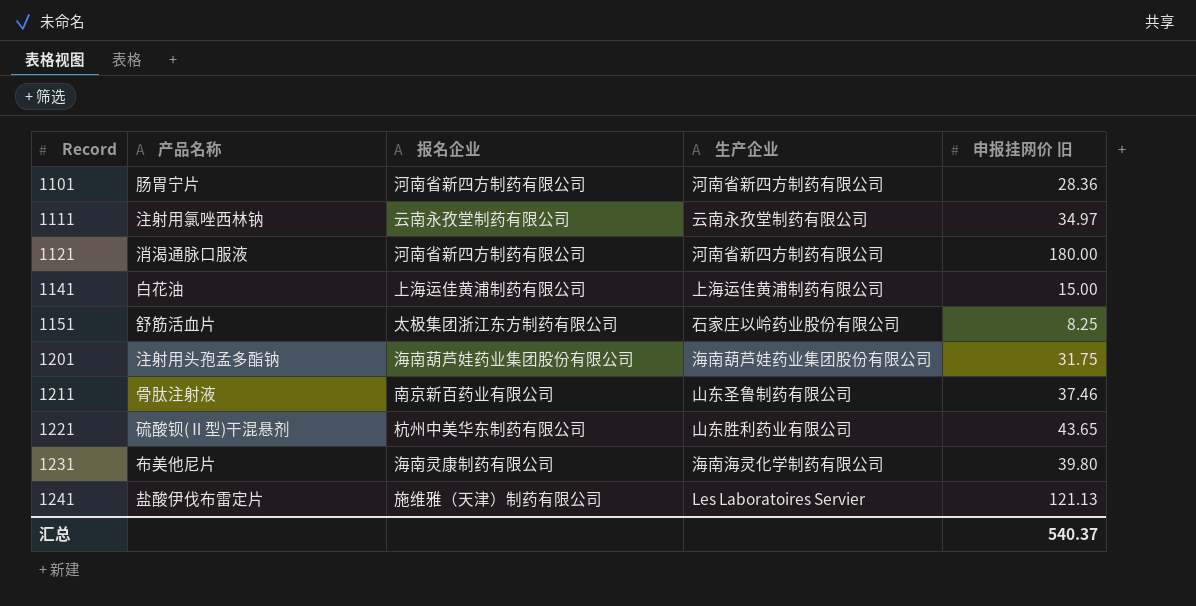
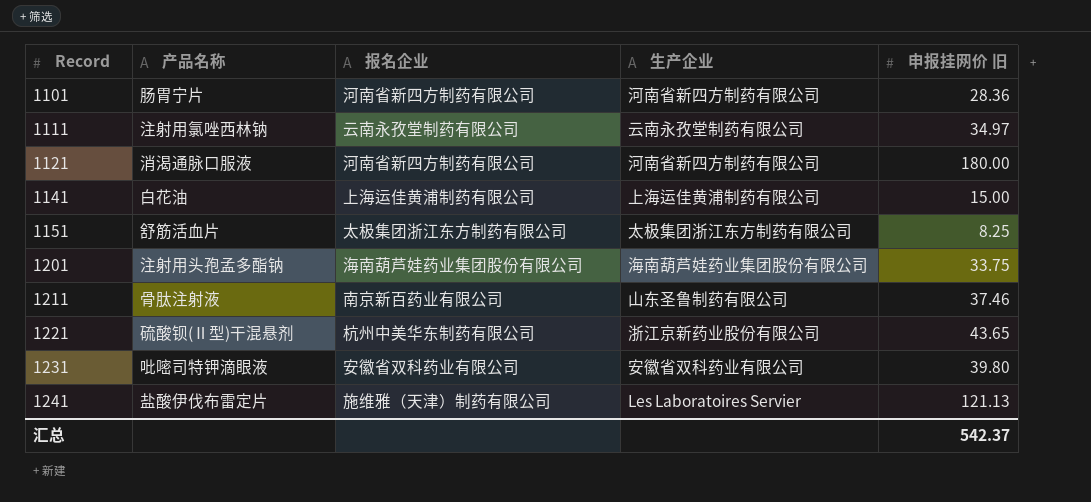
1151 | 生产企业: 石家庄以岭药业股份有限公司 -> 太极集团浙江东方制药有限公司
1201 | 申报挂网价 旧: 31.75 -> 33.75
1221 | 生产企业: 山东胜利药业有限公司 -> 浙江京新药业股份有限公司
1231 | 产品名称: 布美他尼片 -> 吡嘧司特钾滴眼液
1231 | 报名企业: 海南灵康制药有限公司 -> 安徽省双科药业有限公司
1231 | 生产企业: 海南海灵化学制药有限公司 -> 安徽省双科药业有限公司
汇总 | 申报挂网价 旧: 540.37 -> 542.37

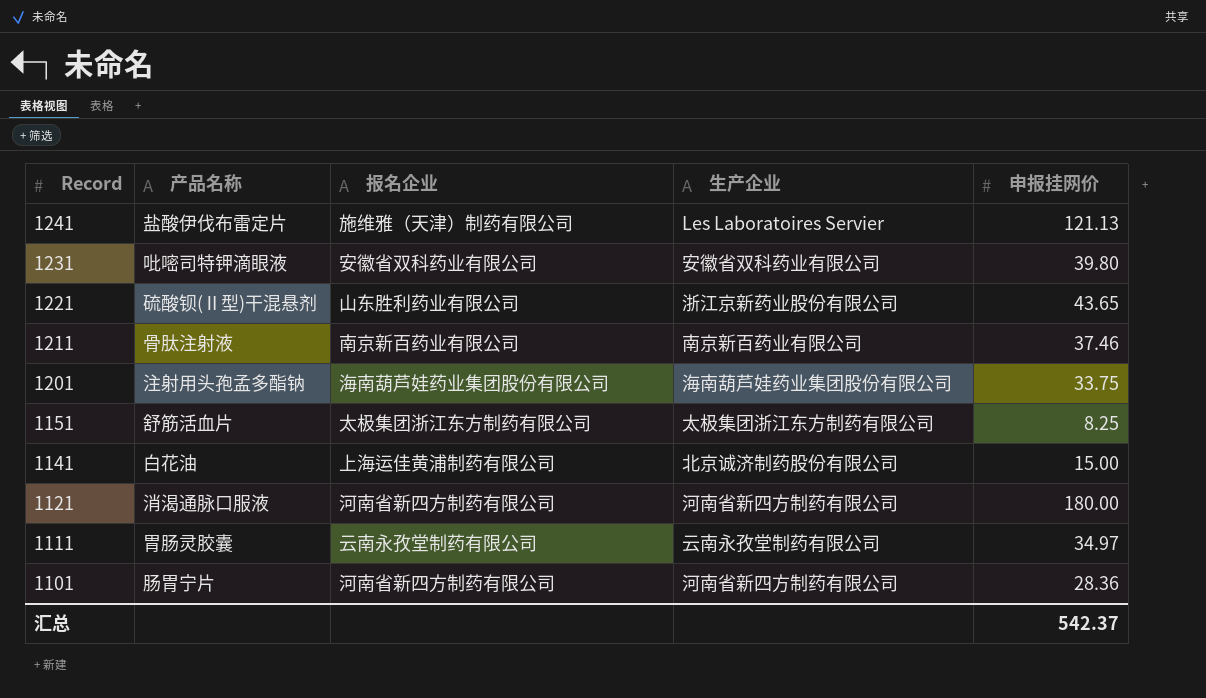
row order: Record ascending -> Record descending
column name: 申报挂网价 旧 -> 申报挂网价
1221 | 报名企业: 杭州中美华东制药有限公司 -> 山东胜利药业有限公司
1211 | 生产企业: 山东圣鲁制药有限公司 -> 南京新百药业有限公司
1141 | 生产企业: 上海运佳黄浦制药有限公司 -> 北京诚济制药股份有限公司
1111 | 产品名称: 注射用氯唑西林钠 -> 胃肠灵胶囊

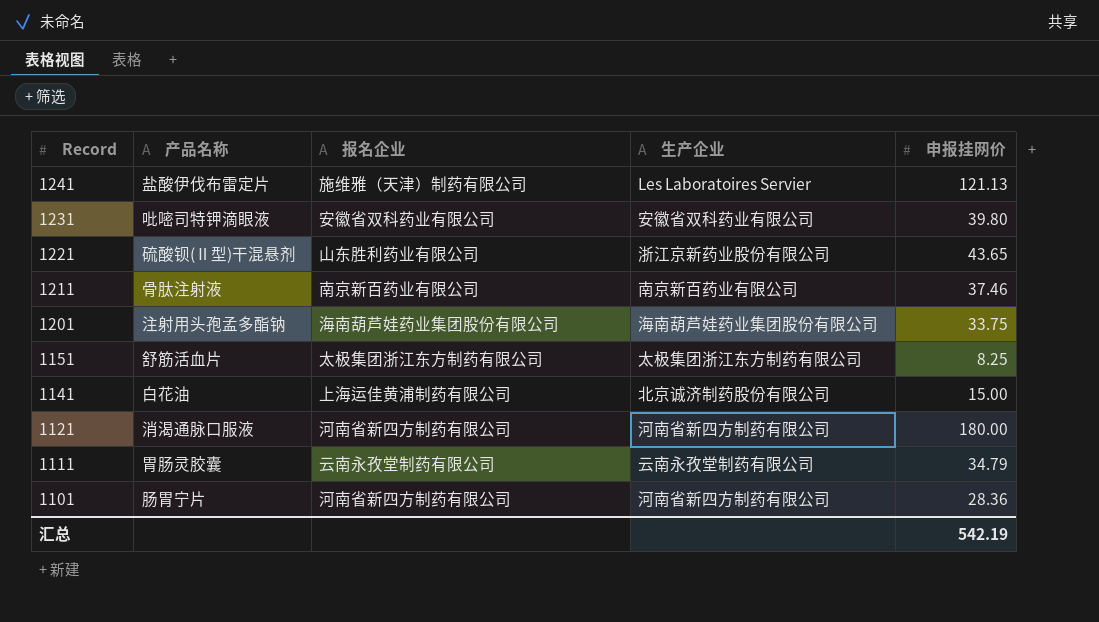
1111 | 申报挂网价: 34.97 -> 34.79
汇总 | 申报挂网价: 542.37 -> 542.19

